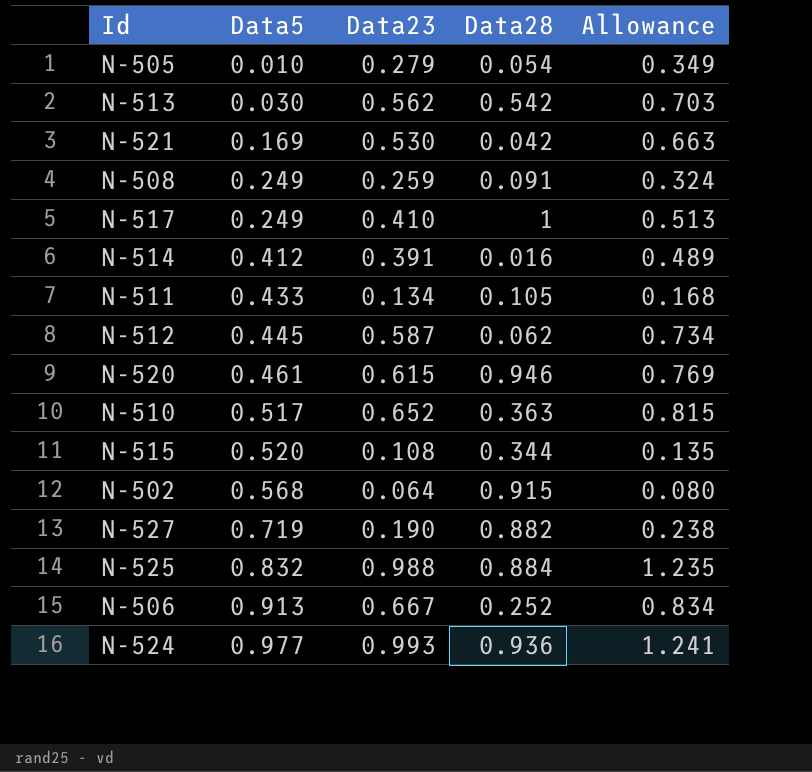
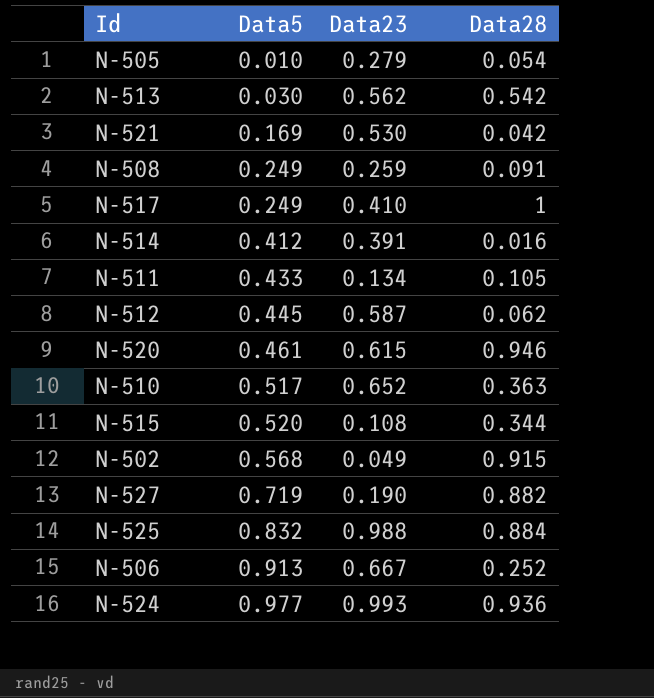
column Allowance | formula: [Data23] * 1.25 -> none
N-502 | Data23: 0.064 -> 0.049

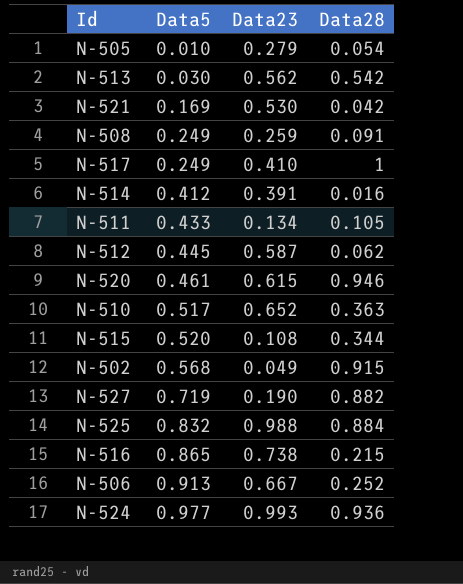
row N-516: none -> 0.865 | 0.738 | 0.215

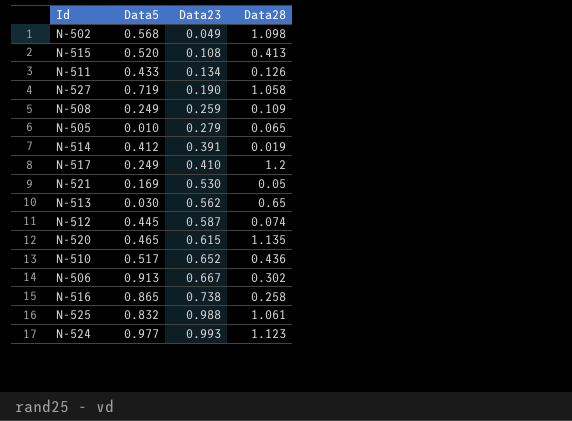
row order: Data5 ascending -> Data23 ascending
N-502 | Data28: 0.915 -> 1.098
N-515 | Data28: 0.344 -> 0.413
N-511 | Data28: 0.105 -> 0.126
N-527 | Data28: 0.882 -> 1.058
N-508 | Data28: 0.091 -> 0.109
N-505 | Data28: 0.054 -> 0.065
N-514 | Data28: 0.016 -> 0.019
N-517 | Data28: 1 -> 1.2
N-521 | Data28: 0.042 -> 0.05
N-513 | Data28: 0.542 -> 0.65
N-512 | Data28: 0.062 -> 0.074
N-520 | Data5: 0.461 -> 0.465
N-520 | Data28: 0.946 -> 1.135
N-510 | Data28: 0.363 -> 0.436
N-506 | Data28: 0.252 -> 0.302
N-516 | Data28: 0.215 -> 0.258
N-525 | Data28: 0.884 -> 1.061
N-524 | Data28: 0.936 -> 1.123

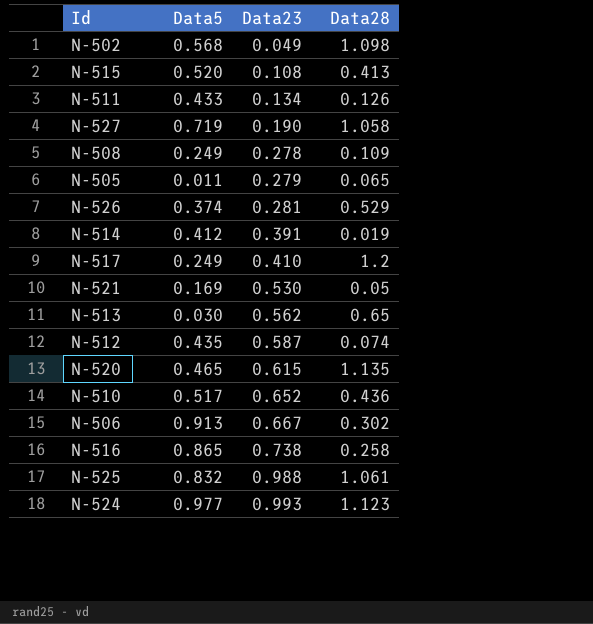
N-508 | Data23: 0.259 -> 0.278
N-505 | Data5: 0.010 -> 0.011
row N-526: none -> 0.374 | 0.281 | 0.529
N-512 | Data5: 0.445 -> 0.435

